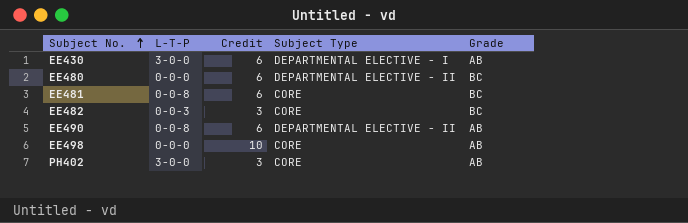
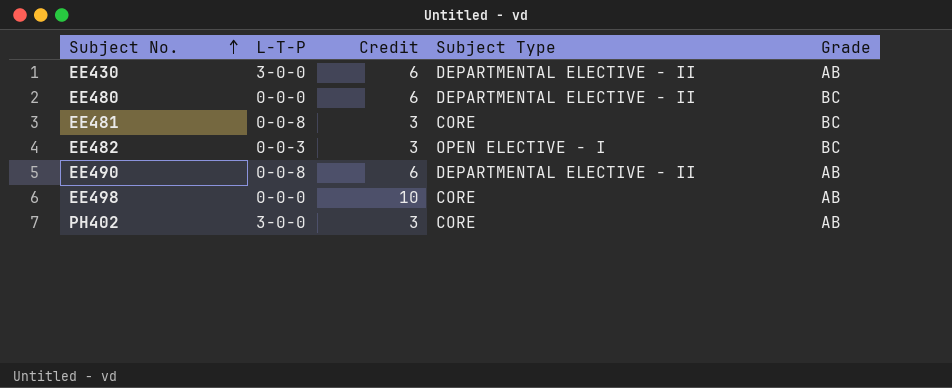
EE430 | Subject Type: DEPARTMENTAL ELECTIVE - I -> DEPARTMENTAL ELECTIVE - II
EE481 | Credit: 6 -> 3
EE482 | Subject Type: CORE -> OPEN ELECTIVE - I

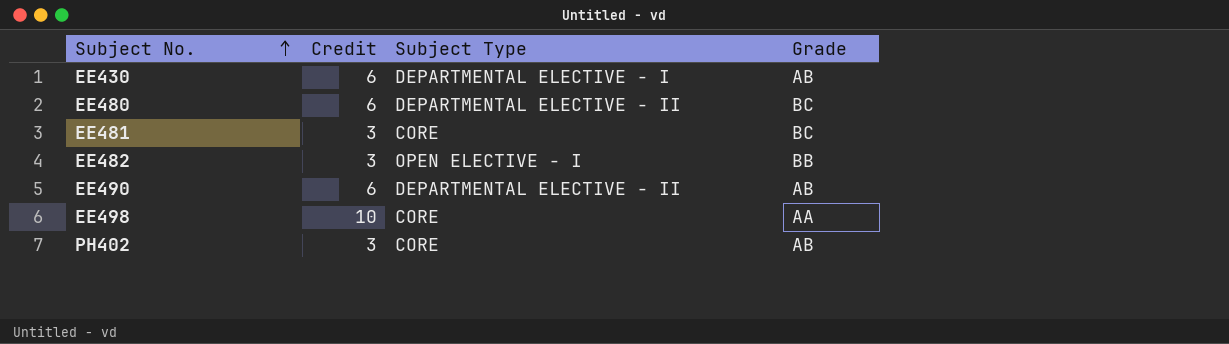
column L-T-P | position: 2 -> none
EE430 | Subject Type: DEPARTMENTAL ELECTIVE - II -> DEPARTMENTAL ELECTIVE - I
EE482 | Grade: BC -> BB
EE498 | Grade: AB -> AA

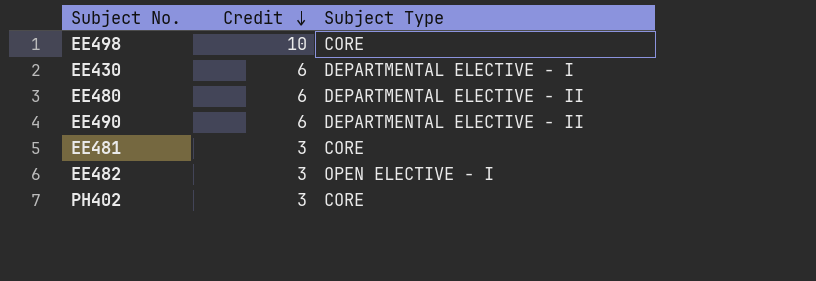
row order: Subject No. ascending -> Credit descending
column Grade | position: 4 -> none

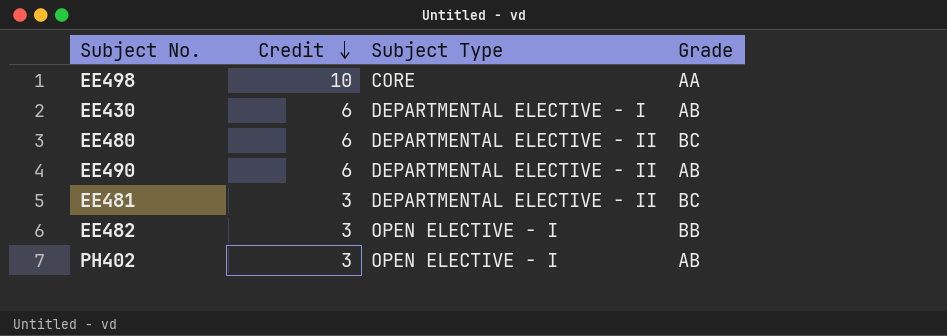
column Grade | position: none -> 4
EE481 | Subject Type: CORE -> DEPARTMENTAL ELECTIVE - II
PH402 | Subject Type: CORE -> OPEN ELECTIVE - I

